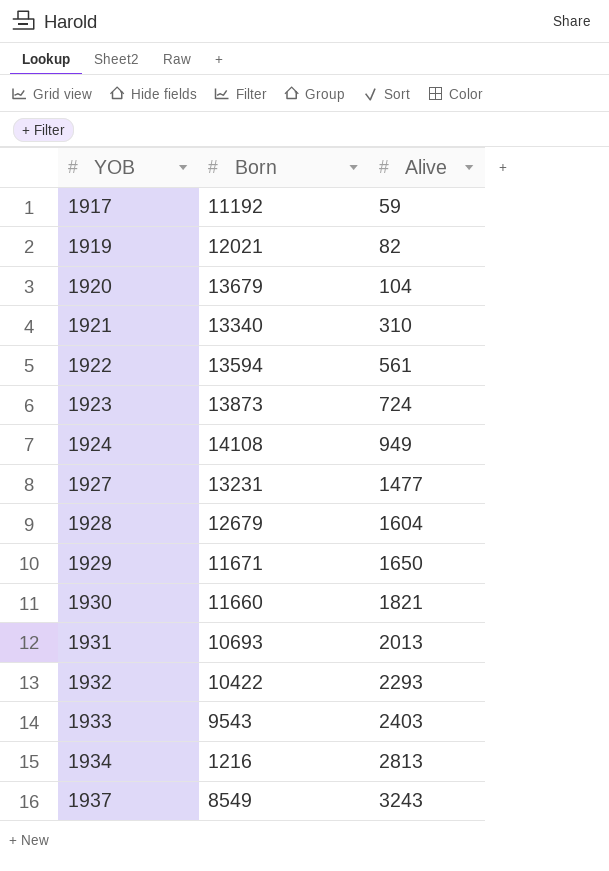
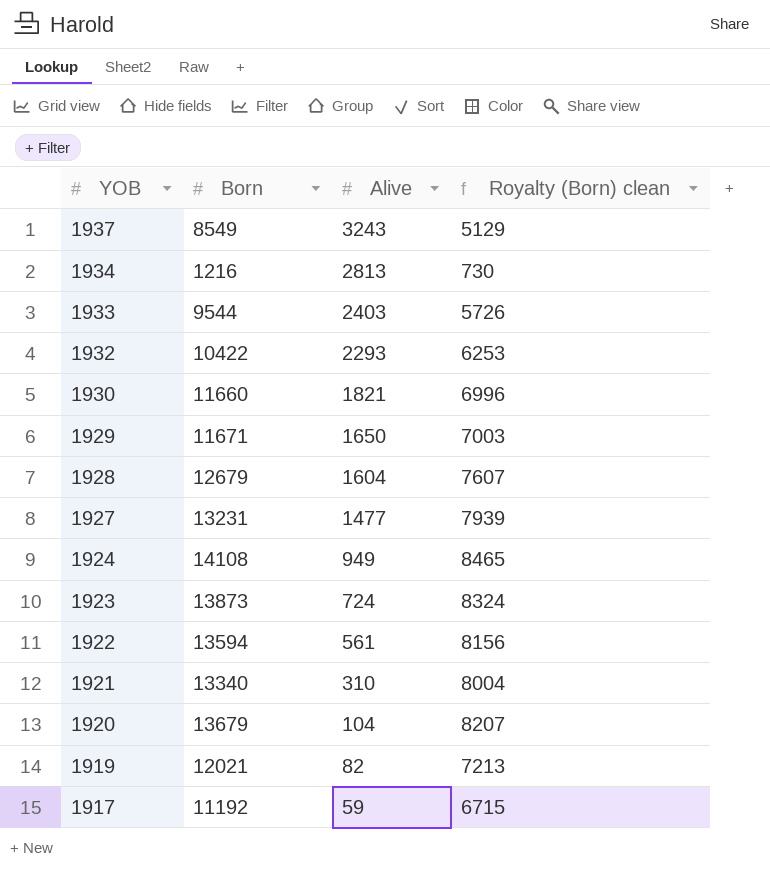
row order: YOB ascending -> YOB descending
column Royalty (Born) clean | formula: none -> [Born] * 0.6
row 1931: 10693 | 2013 -> none
1933 | Born: 9543 -> 9544

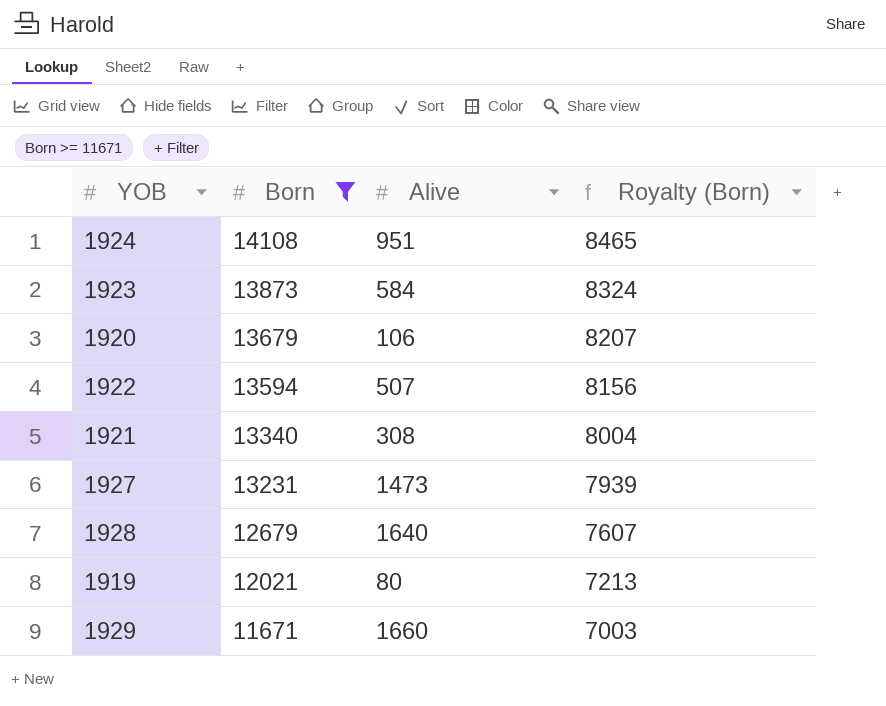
filter: none -> Born >= 11671
row order: YOB descending -> Born descending
column name: Royalty (Born) clean -> Royalty (Born)
1924 | Alive: 949 -> 951
1923 | Alive: 724 -> 584
1920 | Alive: 104 -> 106
1922 | Alive: 561 -> 507
1921 | Alive: 310 -> 308
1927 | Alive: 1477 -> 1473
1928 | Alive: 1604 -> 1640
1919 | Alive: 82 -> 80
1929 | Alive: 1650 -> 1660

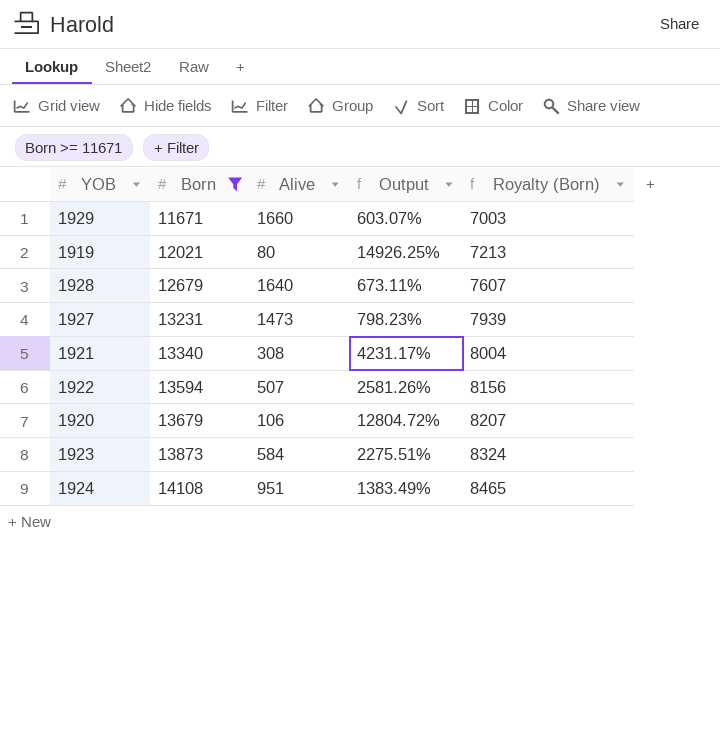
row order: Born descending -> Born ascending
column Output | formula: none -> ([Born] - [Alive]) / [Alive]

